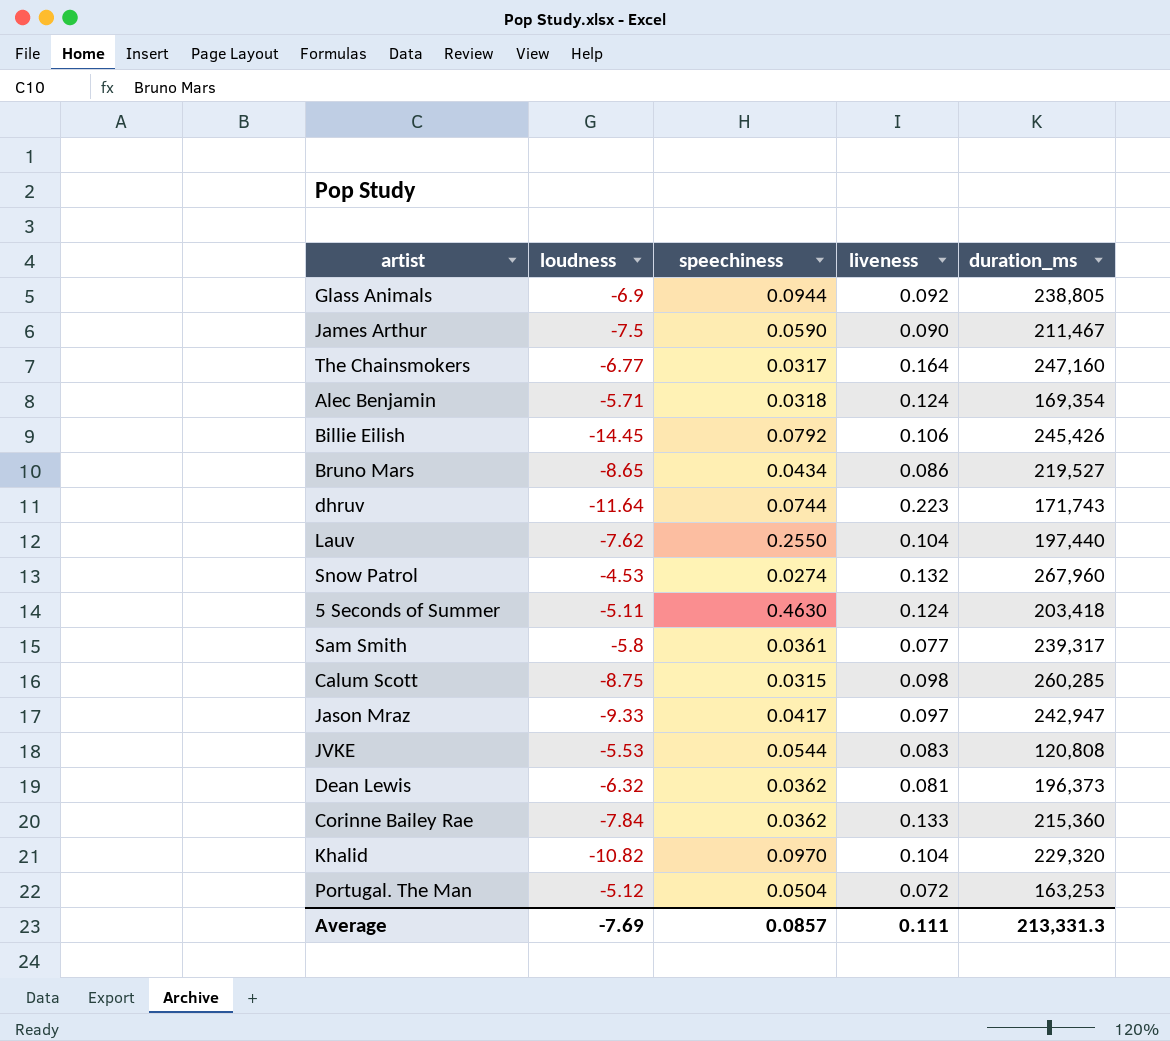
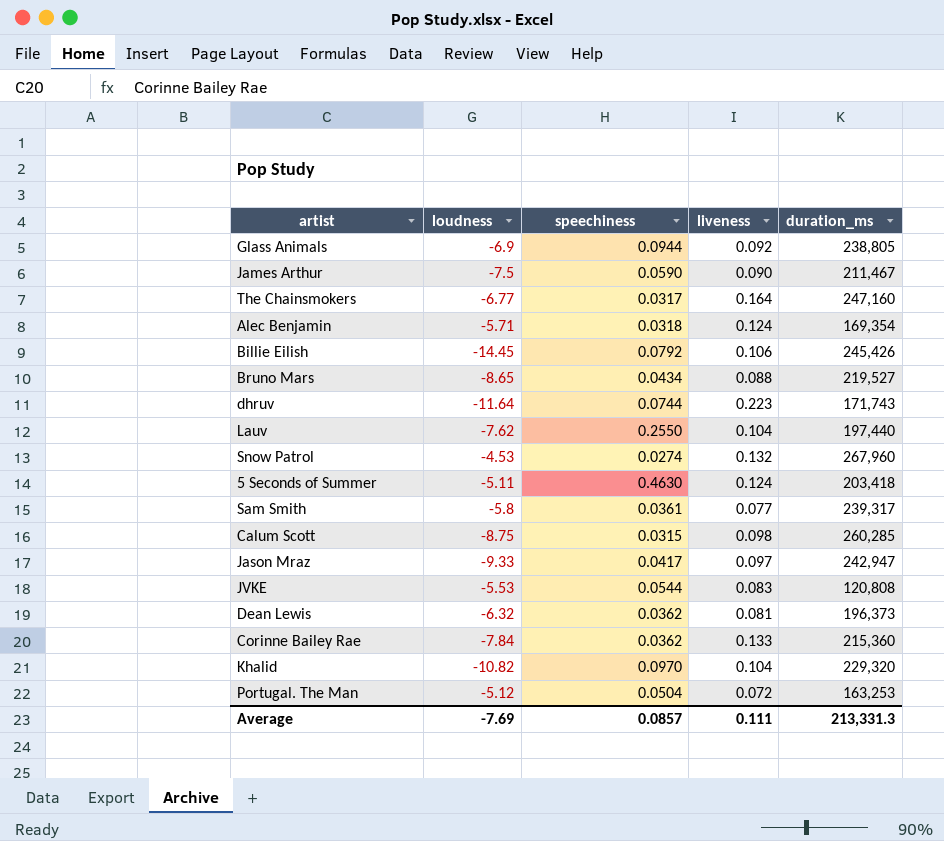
Bruno Mars | liveness: 0.086 -> 0.088

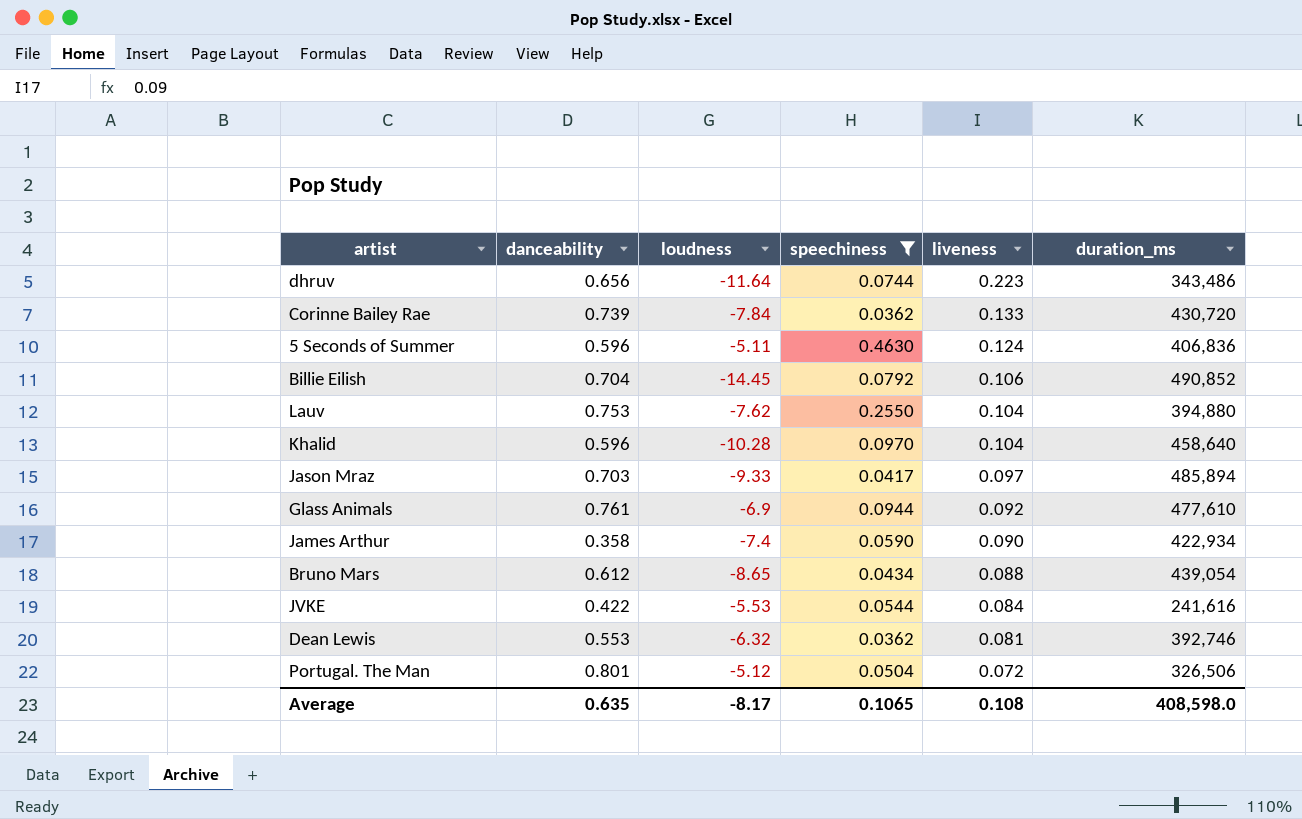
filter: none -> speechiness >= 0.0362
row order: none -> liveness descending
column danceability | position: none -> 2
dhruv | duration_ms: 171,743 -> 343,486
Corinne Bailey Rae | duration_ms: 215,360 -> 430,720
5 Seconds of Summer | duration_ms: 203,418 -> 406,836
Billie Eilish | duration_ms: 245,426 -> 490,852
Lauv | duration_ms: 197,440 -> 394,880
Khalid | loudness: -10.82 -> -10.28
Khalid | duration_ms: 229,320 -> 458,640
Jason Mraz | duration_ms: 242,947 -> 485,894
Glass Animals | duration_ms: 238,805 -> 477,610
James Arthur | loudness: -7.5 -> -7.4
James Arthur | duration_ms: 211,467 -> 422,934
Bruno Mars | duration_ms: 219,527 -> 439,054
JVKE | liveness: 0.083 -> 0.084
JVKE | duration_ms: 120,808 -> 241,616
Dean Lewis | duration_ms: 196,373 -> 392,746
Portugal. The Man | duration_ms: 163,253 -> 326,506
Average | loudness: -7.69 -> -8.17
Average | speechiness: 0.0857 -> 0.1065
Average | liveness: 0.111 -> 0.108
Average | duration_ms: 213,331.3 -> 408,598.0

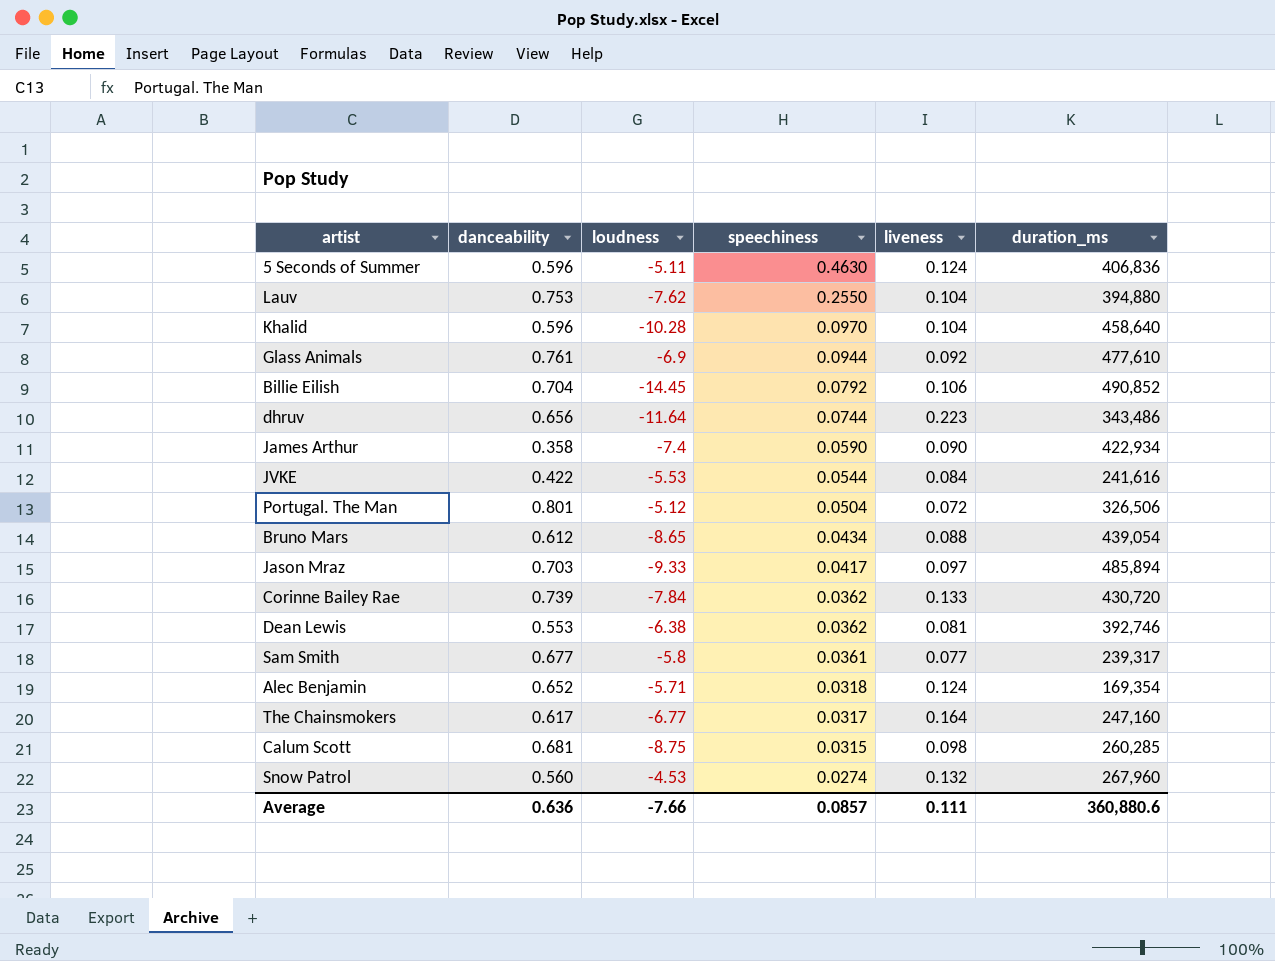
filter: speechiness >= 0.0362 -> none
row order: liveness descending -> speechiness descending
Dean Lewis | loudness: -6.32 -> -6.38
Average | danceability: 0.635 -> 0.636
Average | loudness: -8.17 -> -7.66
Average | speechiness: 0.1065 -> 0.0857
Average | liveness: 0.108 -> 0.111
Average | duration_ms: 408,598.0 -> 360,880.6

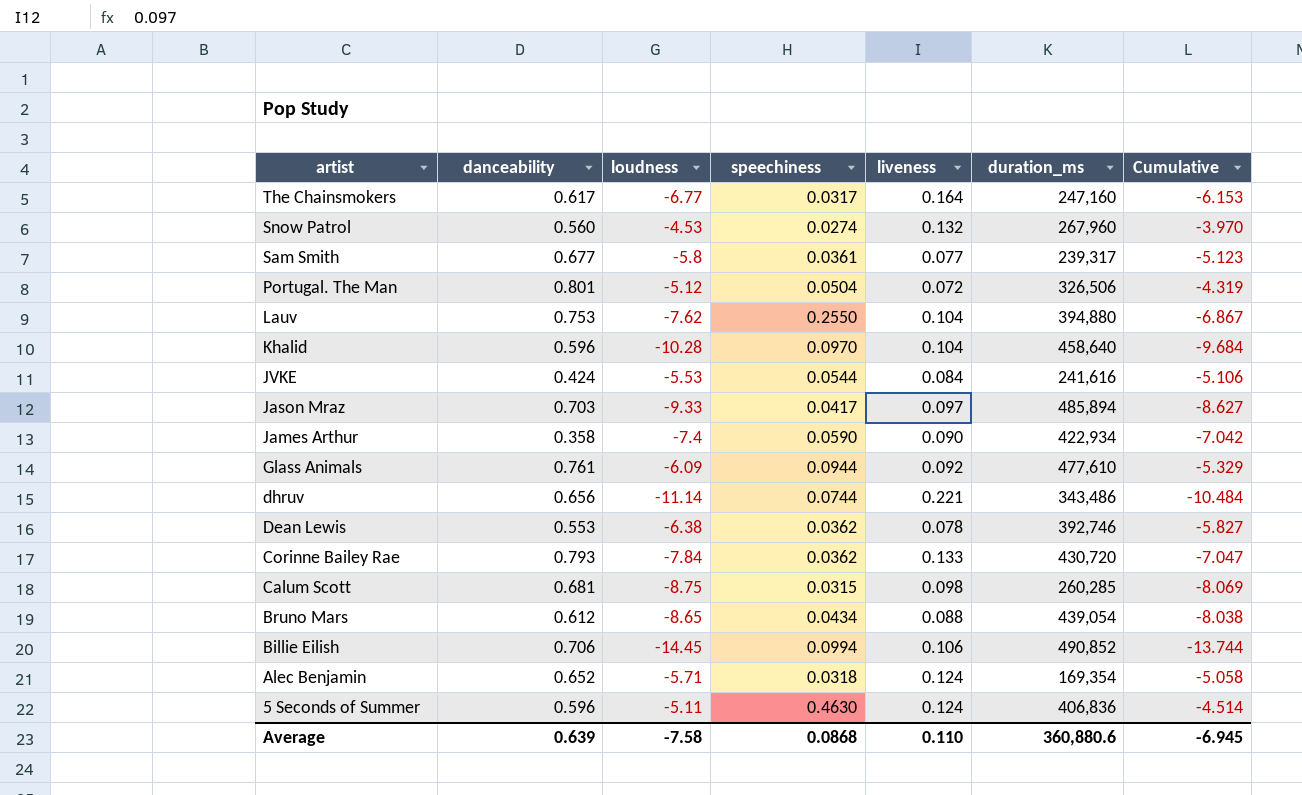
row order: speechiness descending -> artist descending
column Cumulative | formula: none -> [danceability] + [loudness]
JVKE | danceability: 0.422 -> 0.424
Glass Animals | loudness: -6.9 -> -6.09
dhruv | loudness: -11.64 -> -11.14
dhruv | liveness: 0.223 -> 0.221
Dean Lewis | liveness: 0.081 -> 0.078
Corinne Bailey Rae | danceability: 0.739 -> 0.793
Billie Eilish | danceability: 0.704 -> 0.706
Billie Eilish | speechiness: 0.0792 -> 0.0994
Average | danceability: 0.636 -> 0.639
Average | loudness: -7.66 -> -7.58
Average | speechiness: 0.0857 -> 0.0868
Average | liveness: 0.111 -> 0.110

